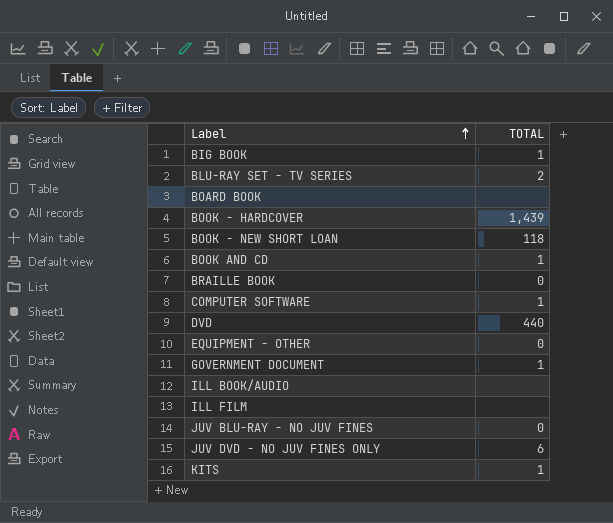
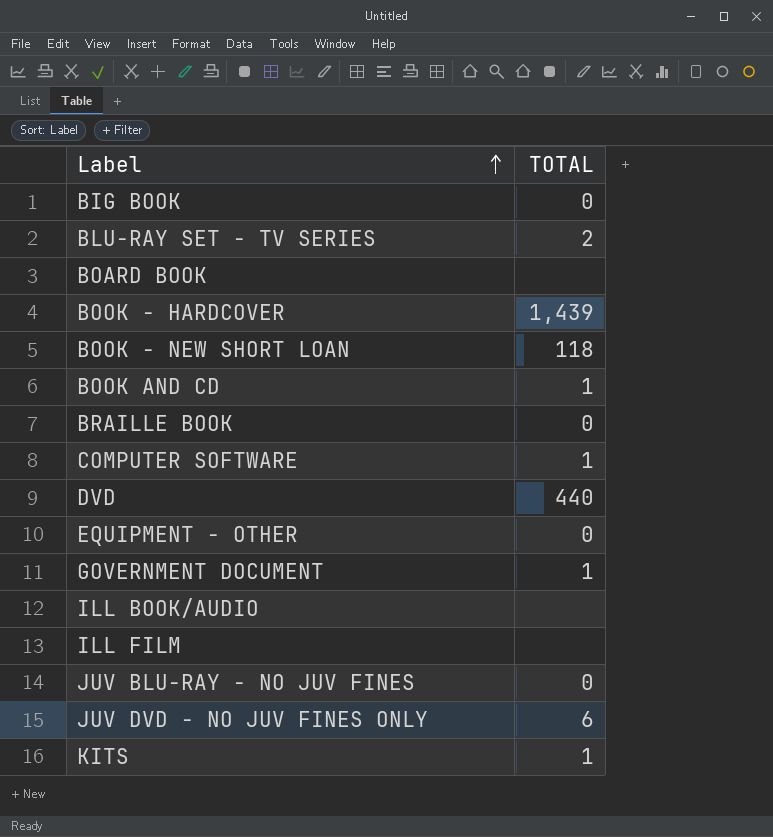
BIG BOOK | TOTAL: 1 -> 0

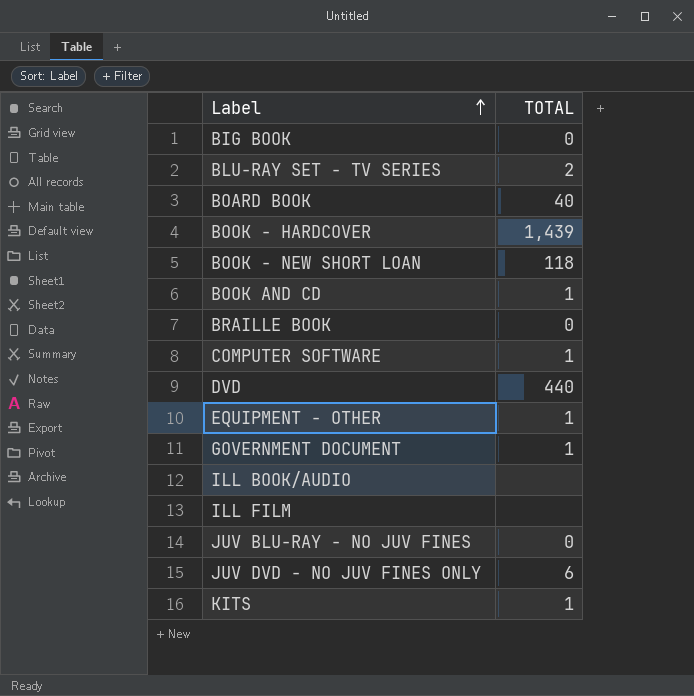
BOARD BOOK | TOTAL: none -> 40
EQUIPMENT - OTHER | TOTAL: 0 -> 1

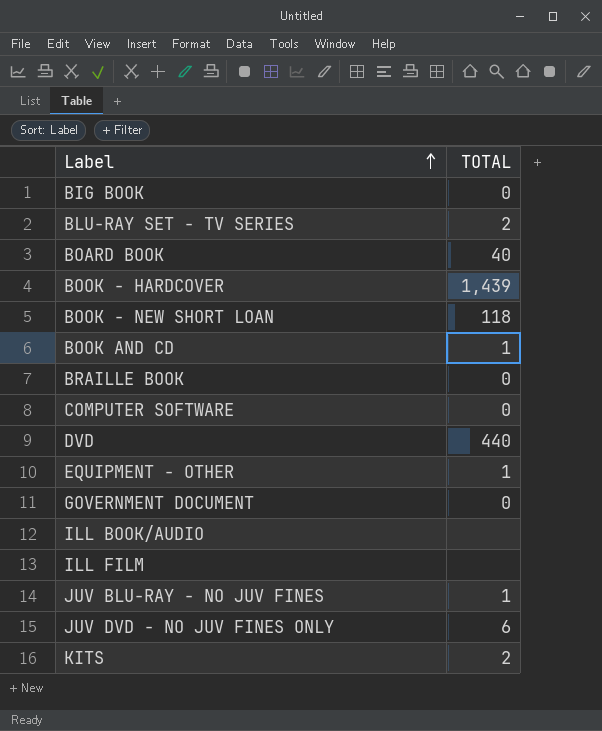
COMPUTER SOFTWARE | TOTAL: 1 -> 0
GOVERNMENT DOCUMENT | TOTAL: 1 -> 0
JUV BLU-RAY - NO JUV FINES | TOTAL: 0 -> 1
KITS | TOTAL: 1 -> 2

